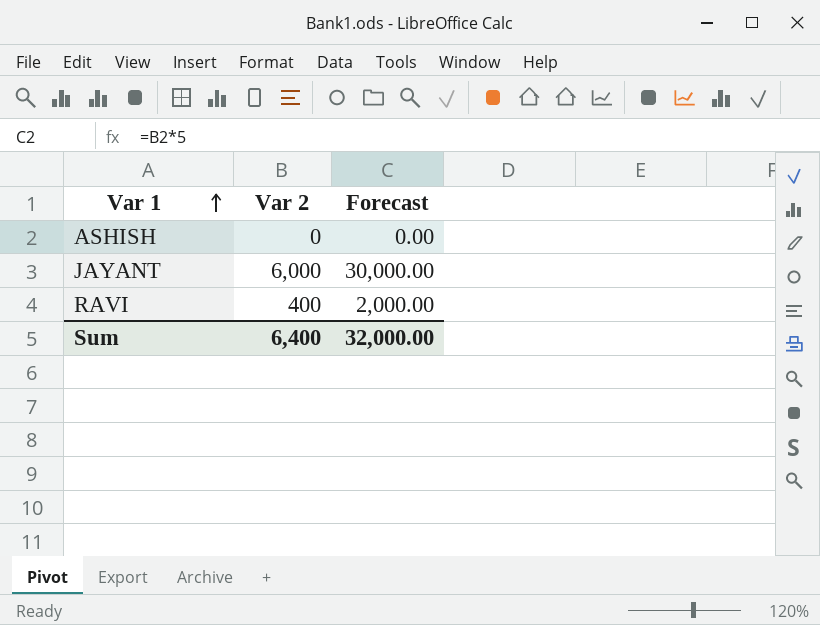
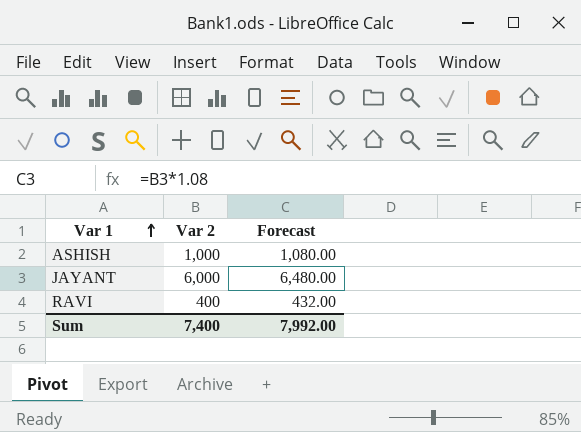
column Forecast | formula: [Var 2] * 5 -> [Var 2] * 1.08
ASHISH | Var 2: 0 -> 1,000
Sum | Var 2: 6,400 -> 7,400
Sum | Forecast: 32,000.00 -> 7,992.00

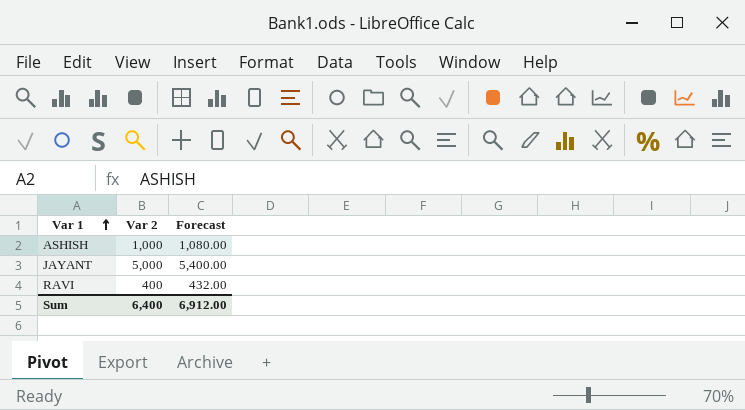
JAYANT | Var 2: 6,000 -> 5,000
JAYANT | Forecast: 6,480.00 -> 5,400.00
Sum | Var 2: 7,400 -> 6,400
Sum | Forecast: 7,992.00 -> 6,912.00

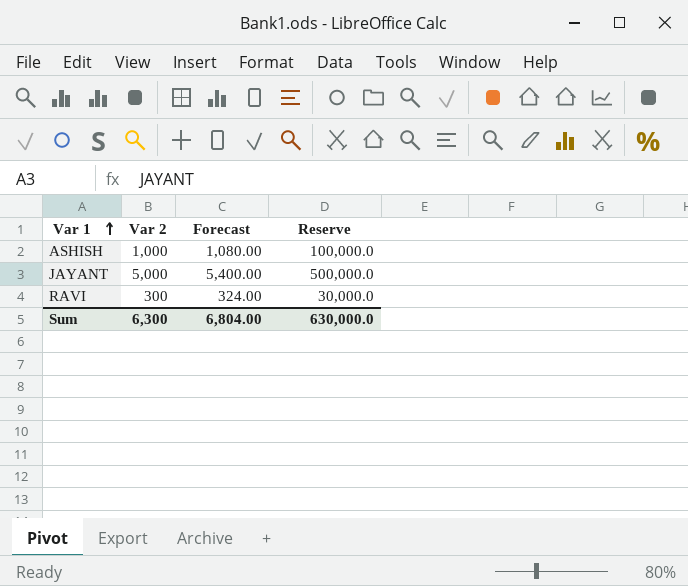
column Reserve | formula: none -> [Var 2] * 100
RAVI | Var 2: 400 -> 300
RAVI | Forecast: 432.00 -> 324.00
Sum | Var 2: 6,400 -> 6,300
Sum | Forecast: 6,912.00 -> 6,804.00

